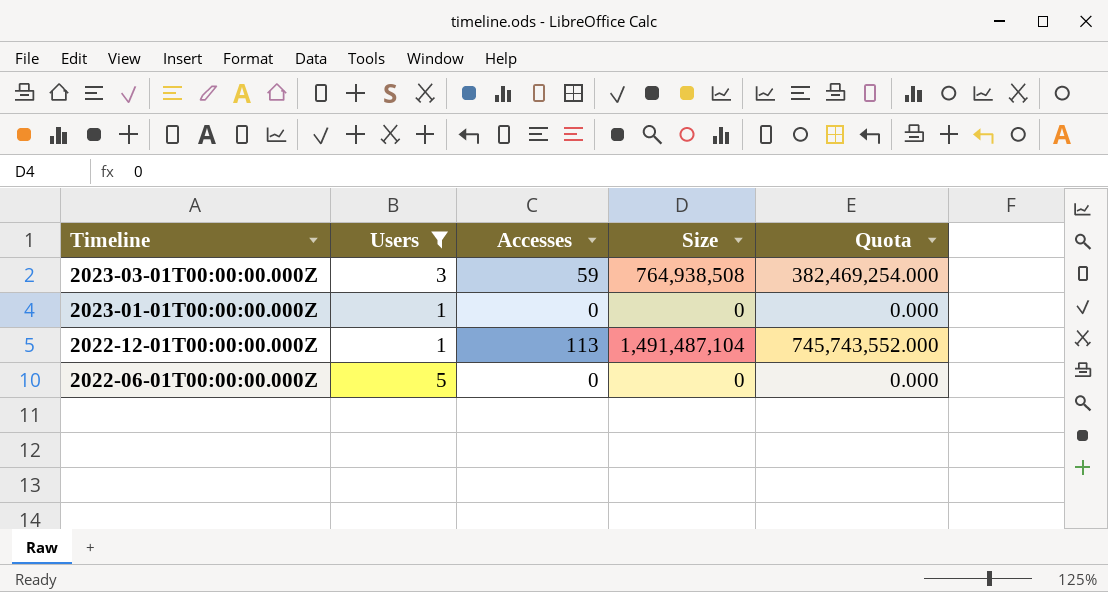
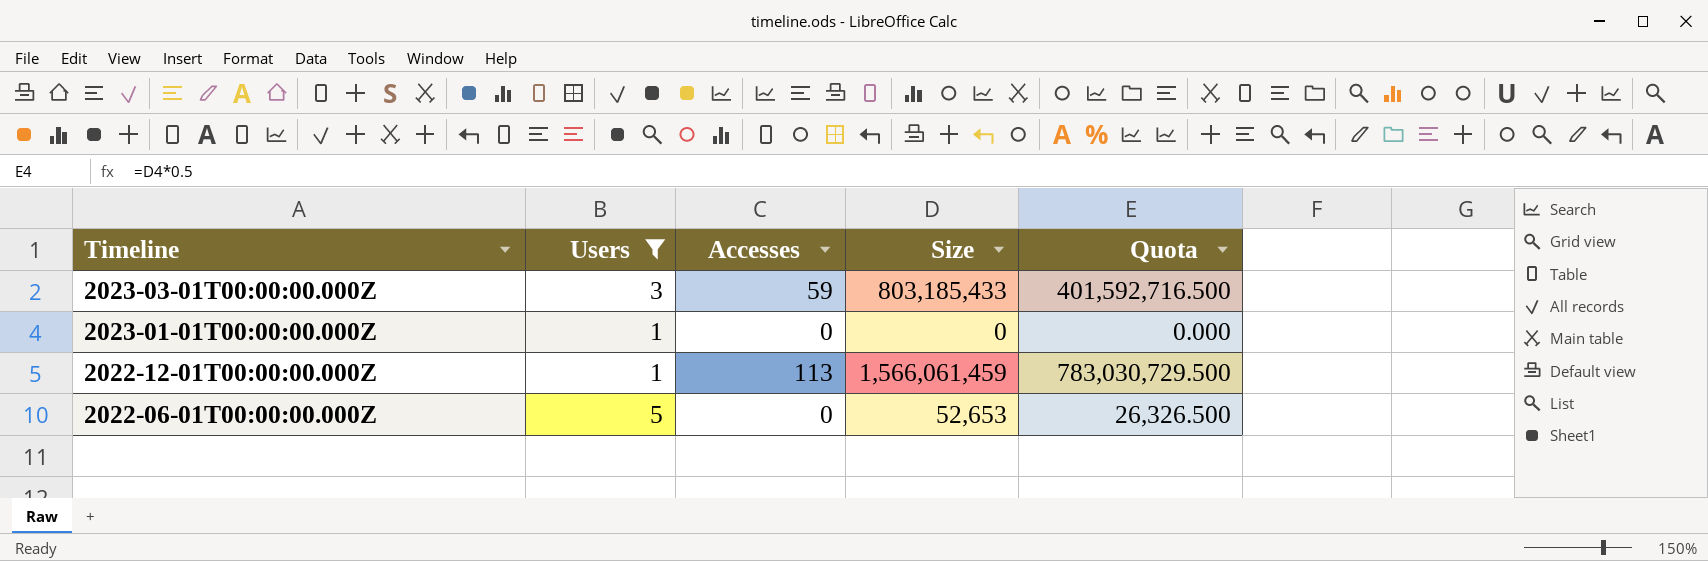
2023-03-01T00:00:00.000Z | Size: 764,938,508 -> 803,185,433
2023-03-01T00:00:00.000Z | Quota: 382,469,254.000 -> 401,592,716.500
2022-12-01T00:00:00.000Z | Size: 1,491,487,104 -> 1,566,061,459
2022-12-01T00:00:00.000Z | Quota: 745,743,552.000 -> 783,030,729.500
2022-06-01T00:00:00.000Z | Size: 0 -> 52,653
2022-06-01T00:00:00.000Z | Quota: 0.000 -> 26,326.500

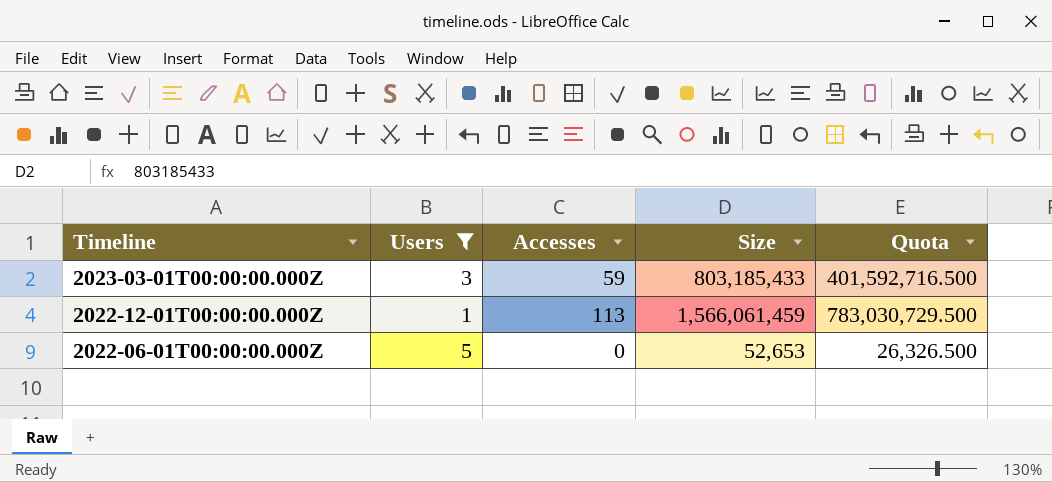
row 2023-01-01T00:00:00.000Z: 1 | 0 | 0 | 0.000 -> none

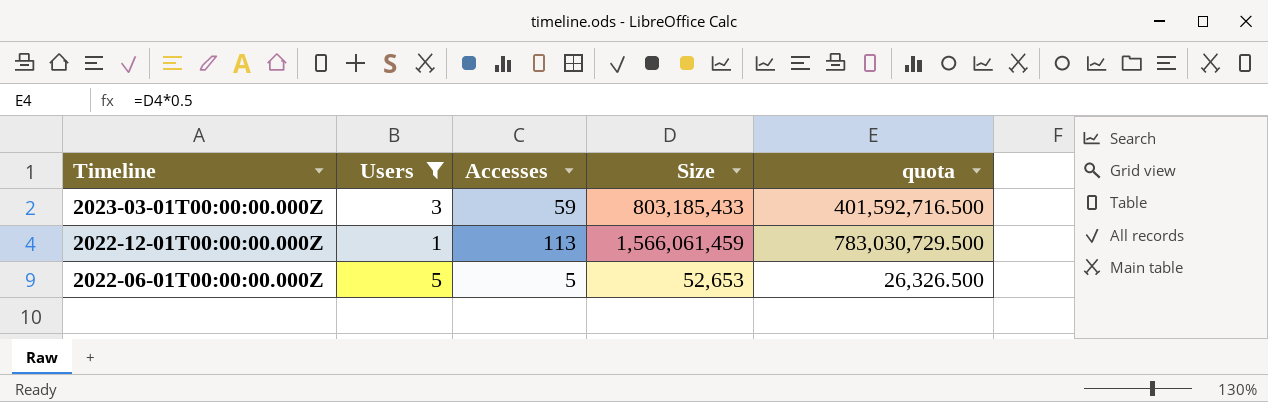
column name: Quota -> quota
2022-06-01T00:00:00.000Z | Accesses: 0 -> 5

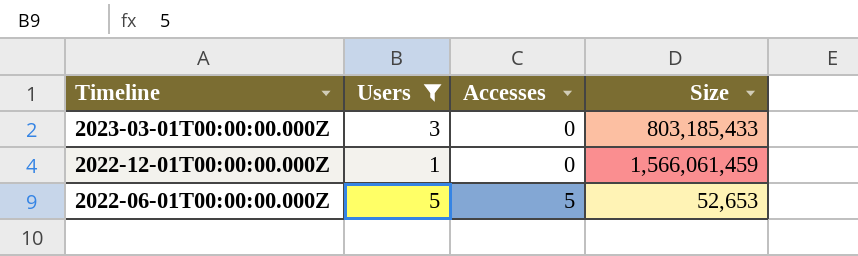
column quota | formula: [Size] * 0.5 -> none
2023-03-01T00:00:00.000Z | Accesses: 59 -> 0
2022-12-01T00:00:00.000Z | Accesses: 113 -> 0

